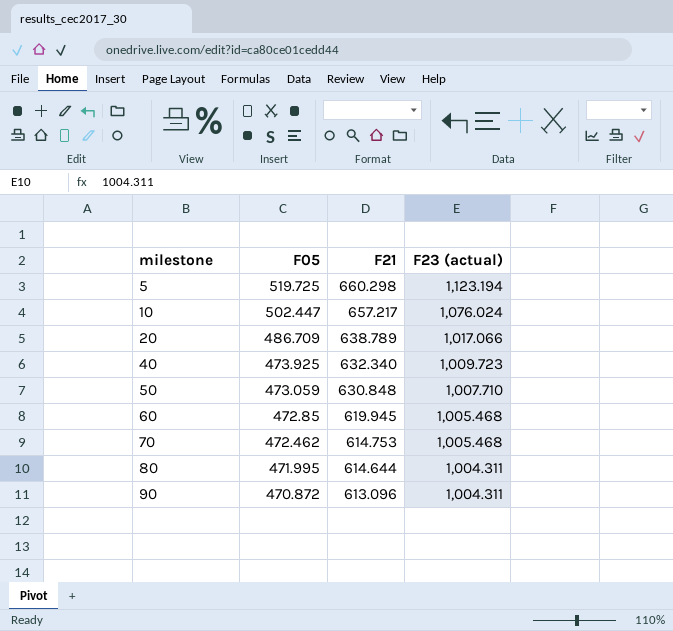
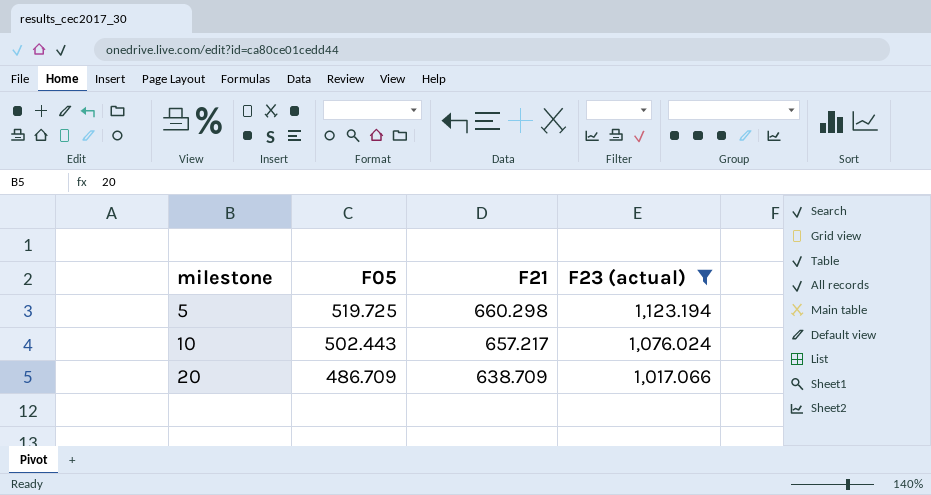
filter: none -> F23 (actual) >= 1,017.066
10 | F05: 502.447 -> 502.443
20 | F21: 638.789 -> 638.709

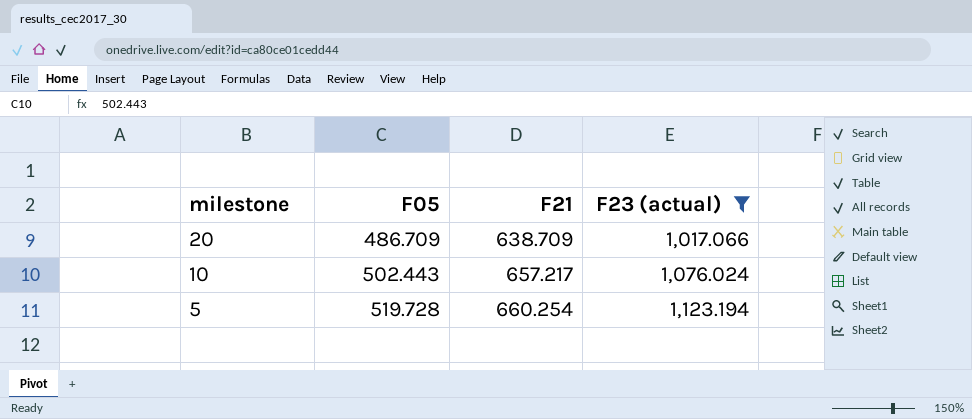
row order: milestone ascending -> milestone descending
5 | F05: 519.725 -> 519.728
5 | F21: 660.298 -> 660.254

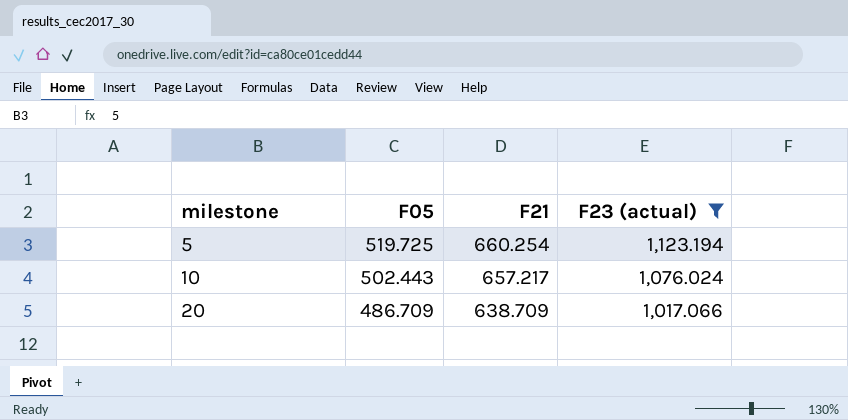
row order: milestone descending -> milestone ascending
5 | F05: 519.728 -> 519.725

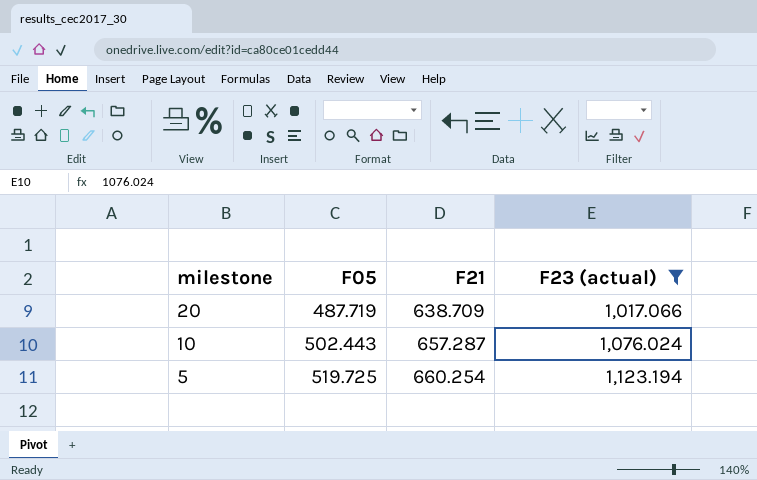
row order: milestone ascending -> milestone descending
20 | F05: 486.709 -> 487.719
10 | F21: 657.217 -> 657.287

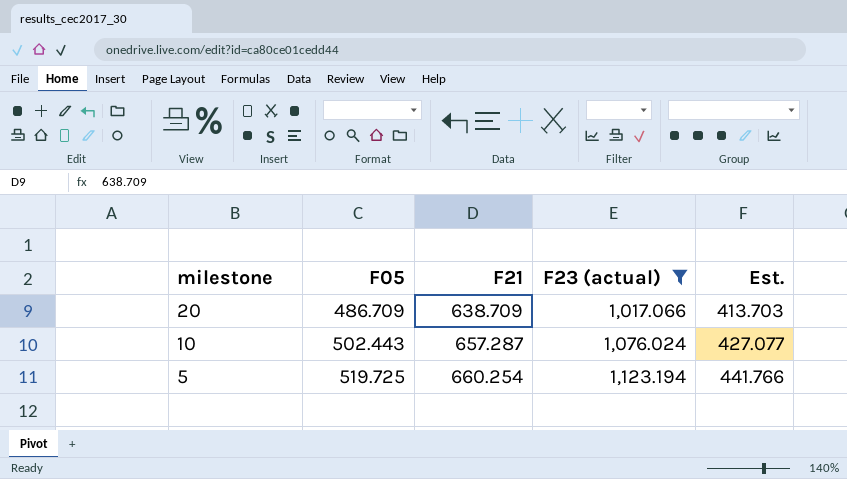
column Est. | formula: none -> [F05] * 0.85
20 | F05: 487.719 -> 486.709

